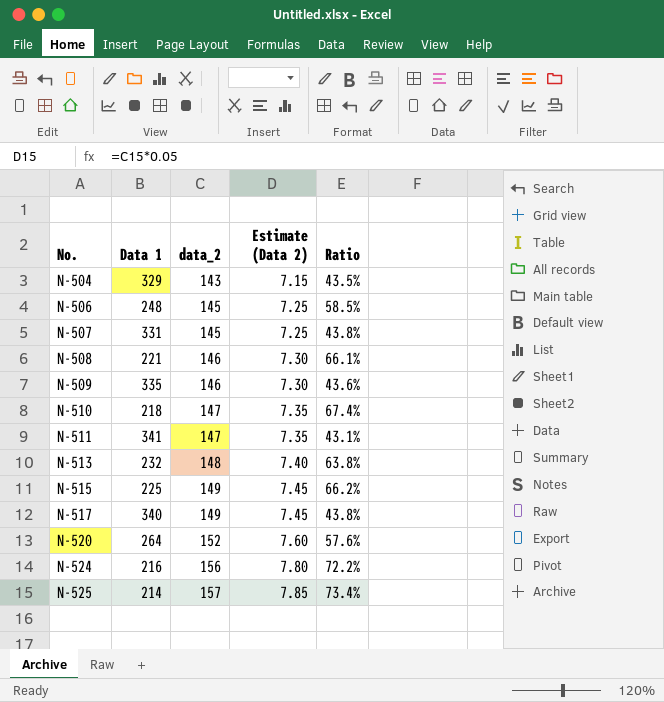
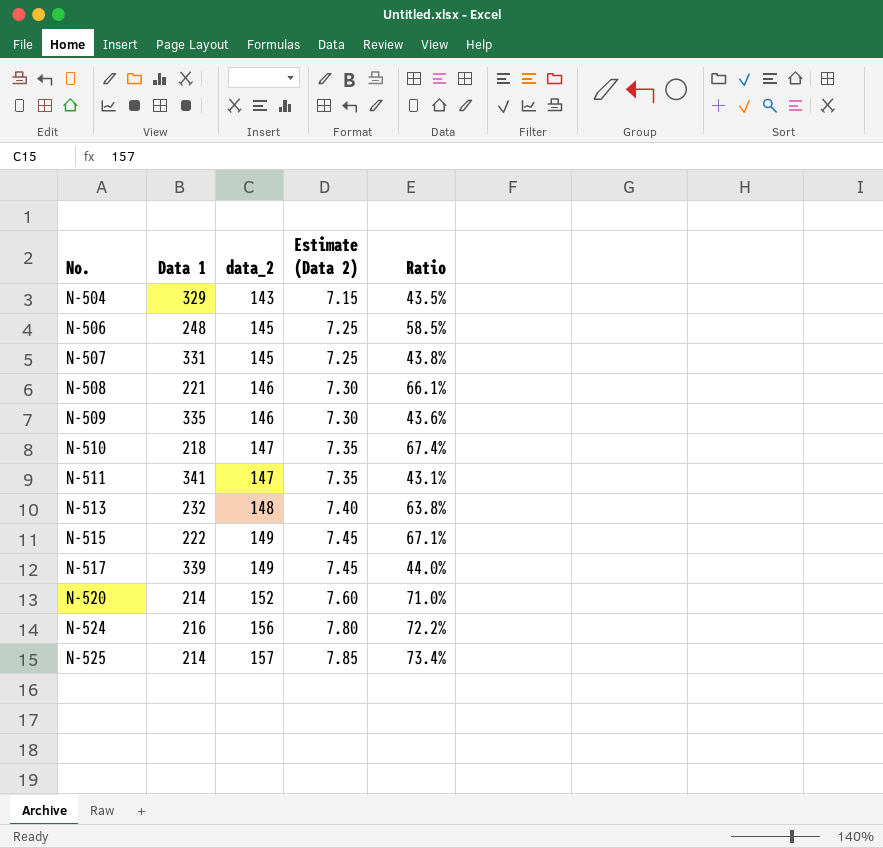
N-515 | Data 1: 225 -> 222
N-515 | Ratio: 66.2% -> 67.1%
N-517 | Data 1: 340 -> 339
N-517 | Ratio: 43.8% -> 44.0%
N-520 | Data 1: 264 -> 214
N-520 | Ratio: 57.6% -> 71.0%

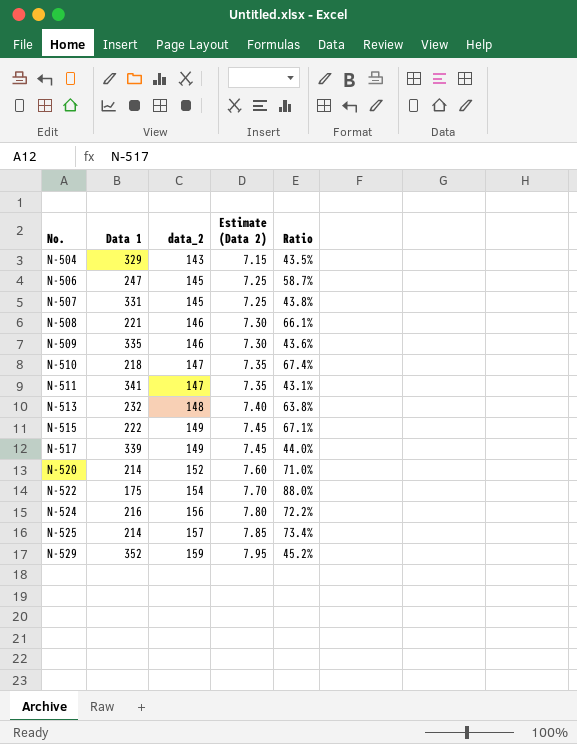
N-506 | Data 1: 248 -> 247
N-506 | Ratio: 58.5% -> 58.7%
row N-522: none -> 175 | 154 | 7.70 | 88.0%
row N-529: none -> 352 | 159 | 7.95 | 45.2%

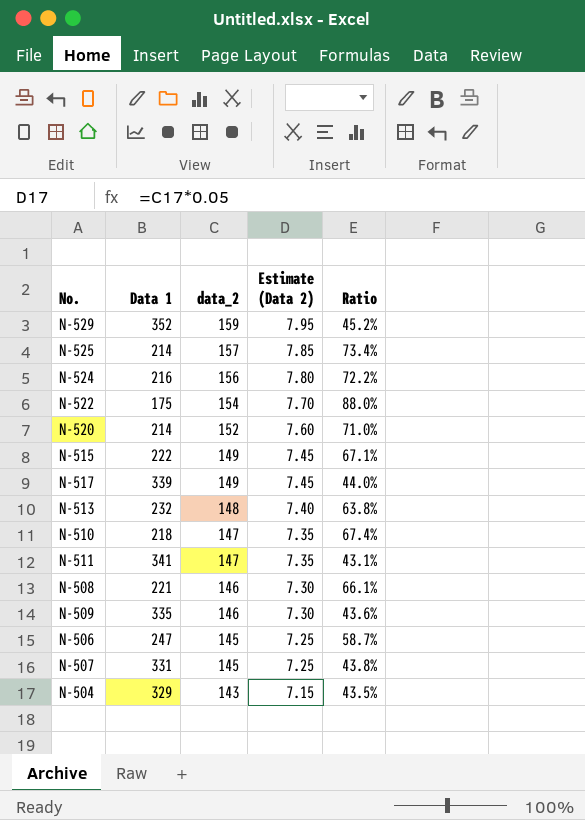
row order: No. ascending -> data_2 descending

